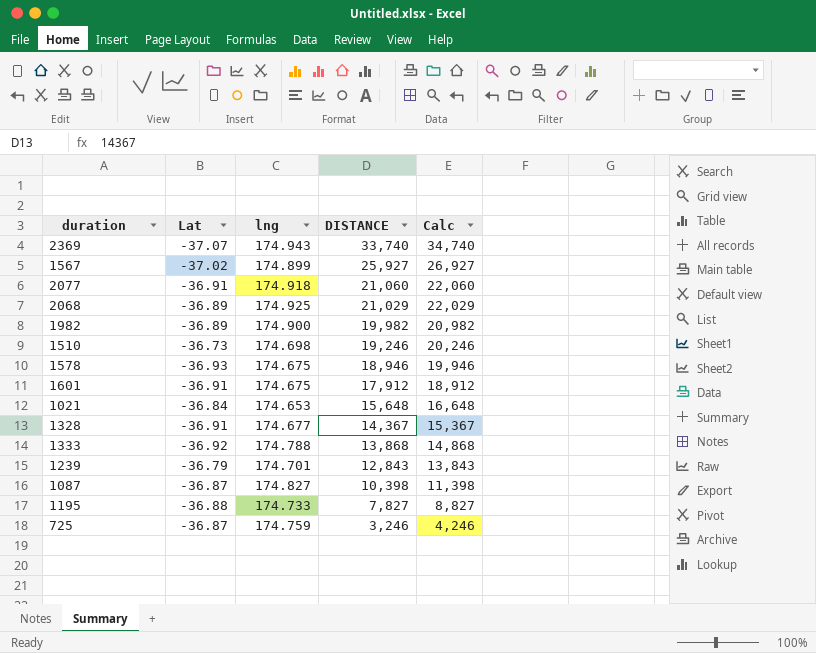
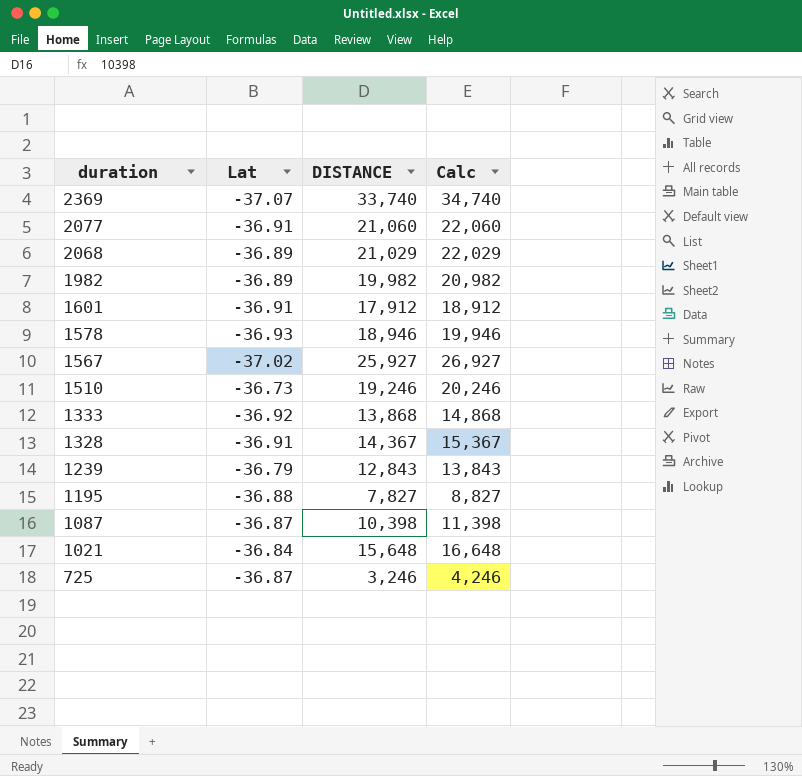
row order: DISTANCE descending -> duration descending
column lng | position: 3 -> none

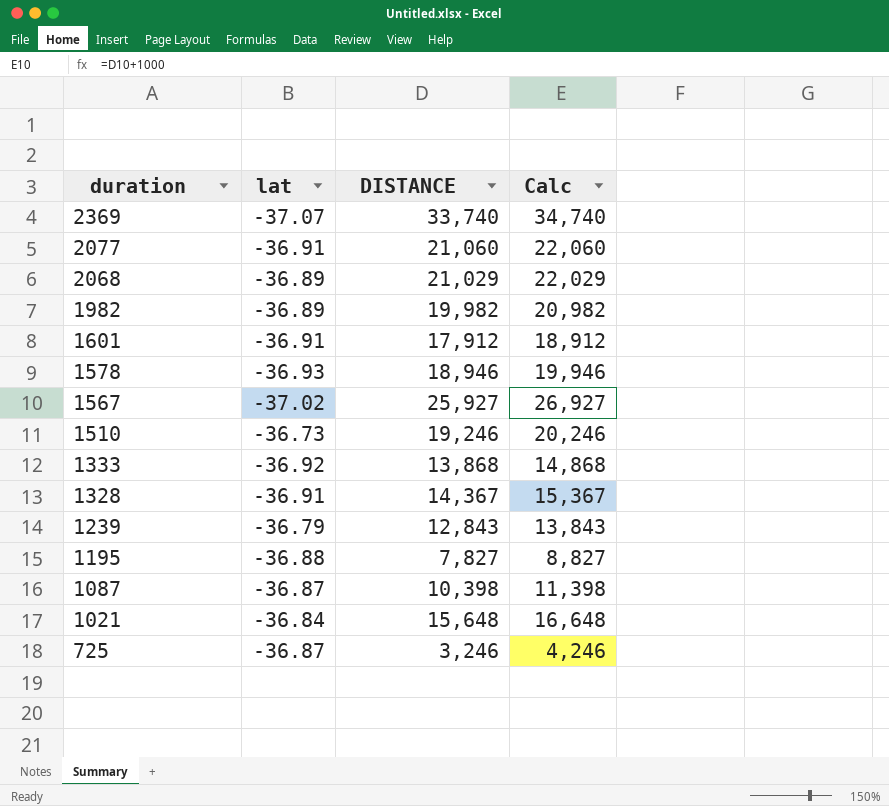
column name: Lat -> lat

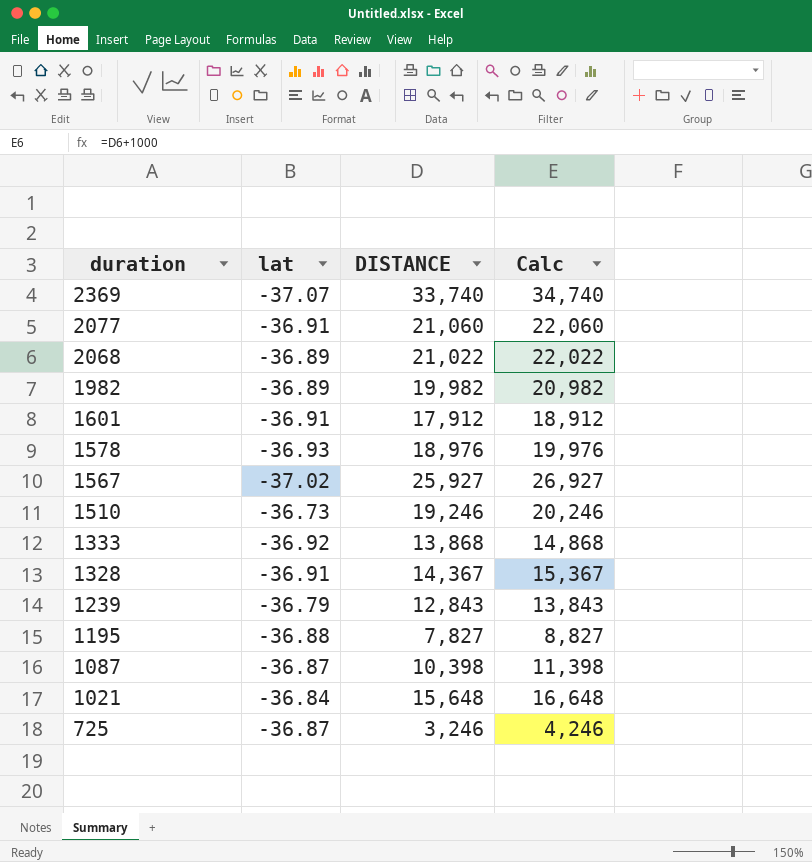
2068 | DISTANCE: 21,029 -> 21,022
2068 | Calc: 22,029 -> 22,022
1578 | DISTANCE: 18,946 -> 18,976
1578 | Calc: 19,946 -> 19,976

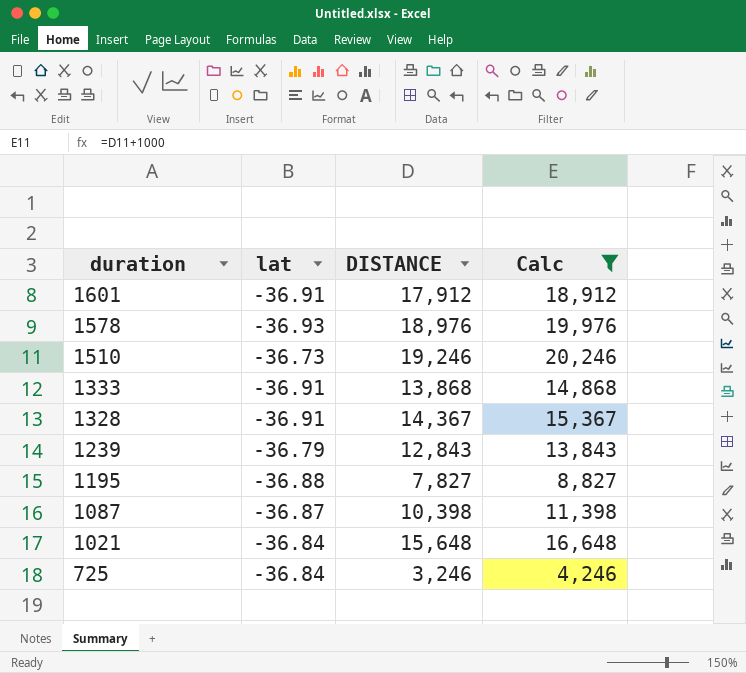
filter: none -> Calc <= 20,246
1333 | lat: -36.92 -> -36.91
725 | lat: -36.87 -> -36.84

